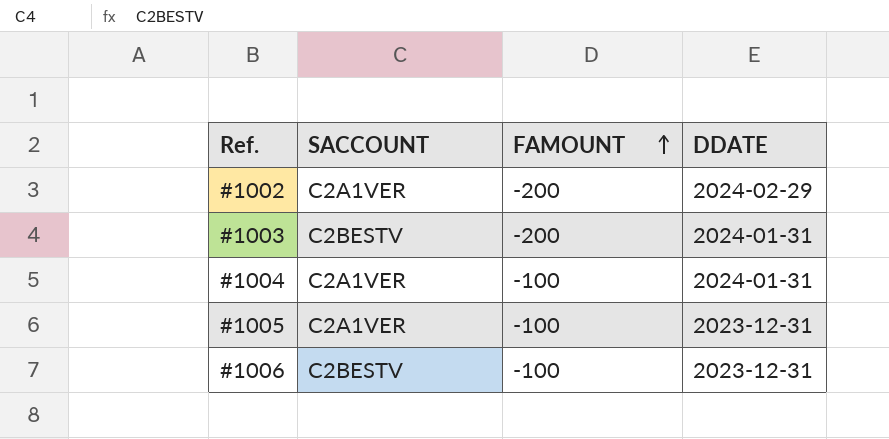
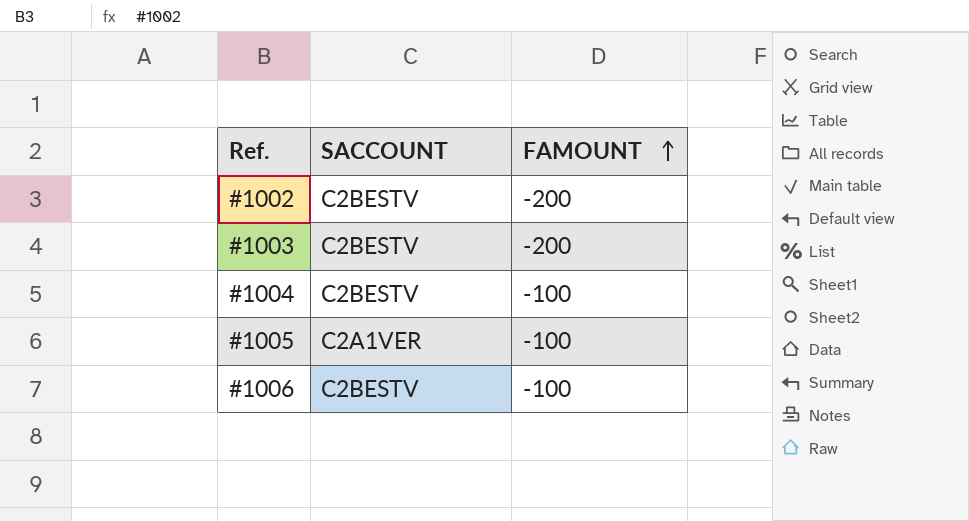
column DDATE | position: 4 -> none
#1002 | SACCOUNT: C2A1VER -> C2BESTV
#1004 | SACCOUNT: C2A1VER -> C2BESTV

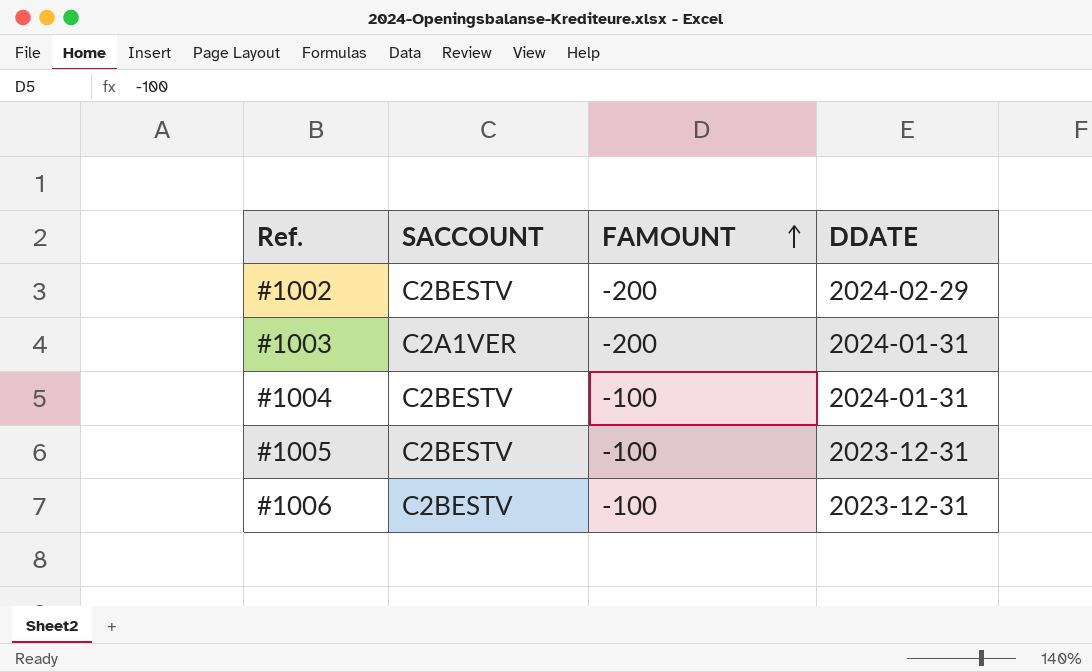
column DDATE | position: none -> 4
#1003 | SACCOUNT: C2BESTV -> C2A1VER
#1005 | SACCOUNT: C2A1VER -> C2BESTV

